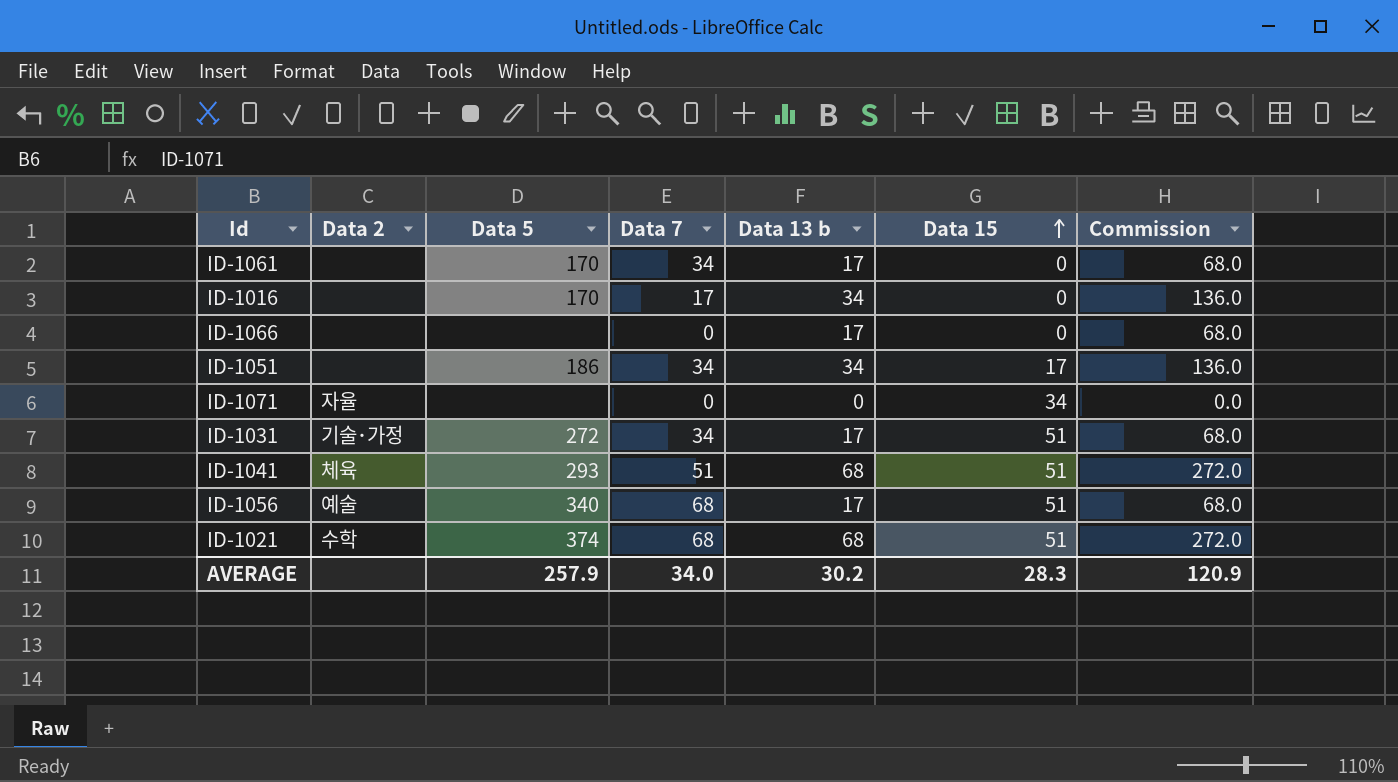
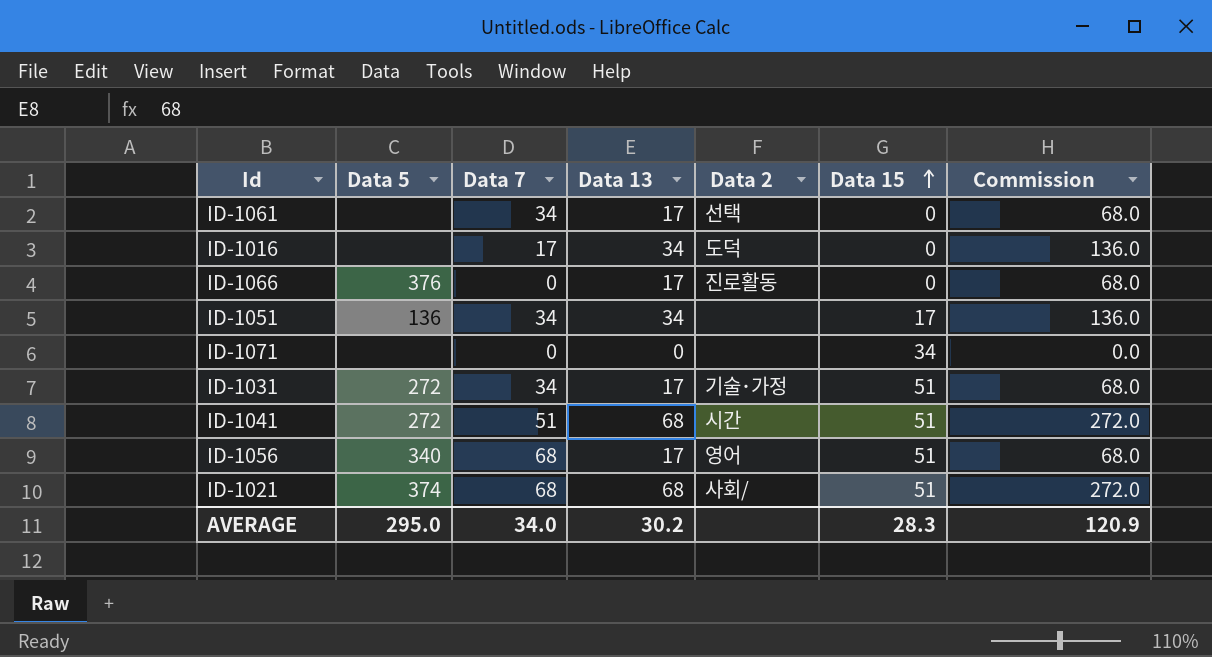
column name: Data 13 b -> Data 13
column Data 2 | position: 2 -> 5
ID-1061 | Data 5: 170 -> none
ID-1061 | Data 2: none -> 선택
ID-1016 | Data 5: 170 -> none
ID-1016 | Data 2: none -> 도덕
ID-1066 | Data 5: none -> 376
ID-1066 | Data 2: none -> 진로활동
ID-1051 | Data 5: 186 -> 136
ID-1071 | Data 2: 자율 -> none
ID-1041 | Data 5: 293 -> 272
ID-1041 | Data 2: 체육 -> 시간
ID-1056 | Data 2: 예술 -> 영어
ID-1021 | Data 2: 수학 -> 사회/
AVERAGE | Data 5: 257.9 -> 295.0

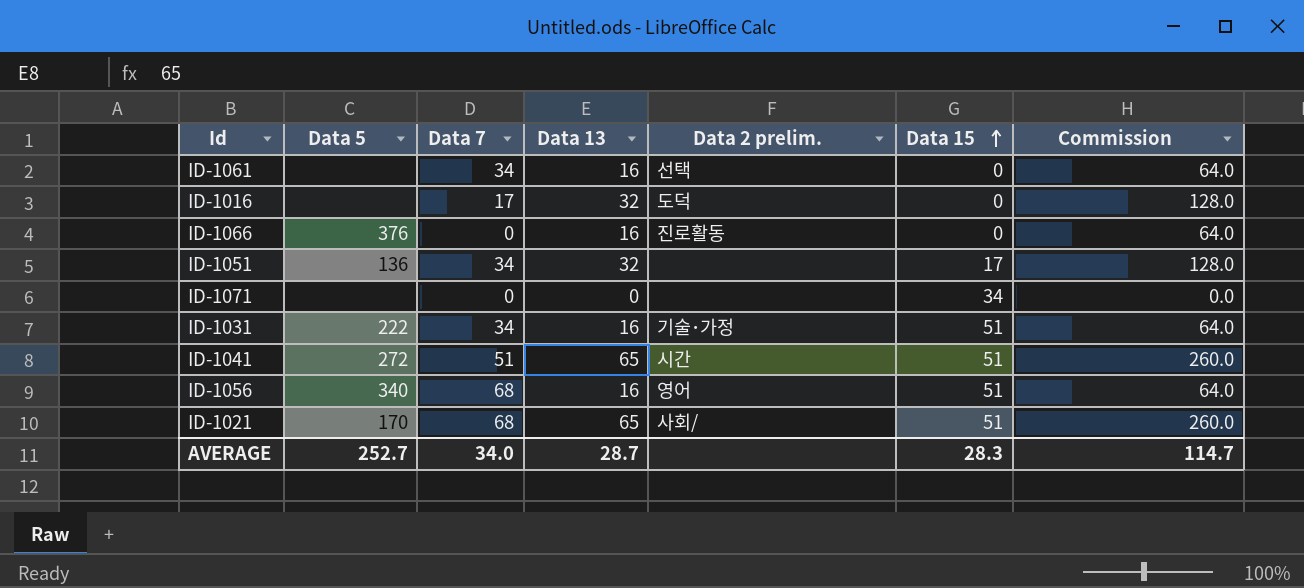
column name: Data 2 -> Data 2 prelim.
ID-1061 | Data 13: 17 -> 16
ID-1061 | Commission: 68.0 -> 64.0
ID-1016 | Data 13: 34 -> 32
ID-1016 | Commission: 136.0 -> 128.0
ID-1066 | Data 13: 17 -> 16
ID-1066 | Commission: 68.0 -> 64.0
ID-1051 | Data 13: 34 -> 32
ID-1051 | Commission: 136.0 -> 128.0
ID-1031 | Data 5: 272 -> 222
ID-1031 | Data 13: 17 -> 16
ID-1031 | Commission: 68.0 -> 64.0
ID-1041 | Data 13: 68 -> 65
ID-1041 | Commission: 272.0 -> 260.0
ID-1056 | Data 13: 17 -> 16
ID-1056 | Commission: 68.0 -> 64.0
ID-1021 | Data 5: 374 -> 170
ID-1021 | Data 13: 68 -> 65
ID-1021 | Commission: 272.0 -> 260.0
AVERAGE | Data 5: 295.0 -> 252.7
AVERAGE | Data 13: 30.2 -> 28.7
AVERAGE | Commission: 120.9 -> 114.7

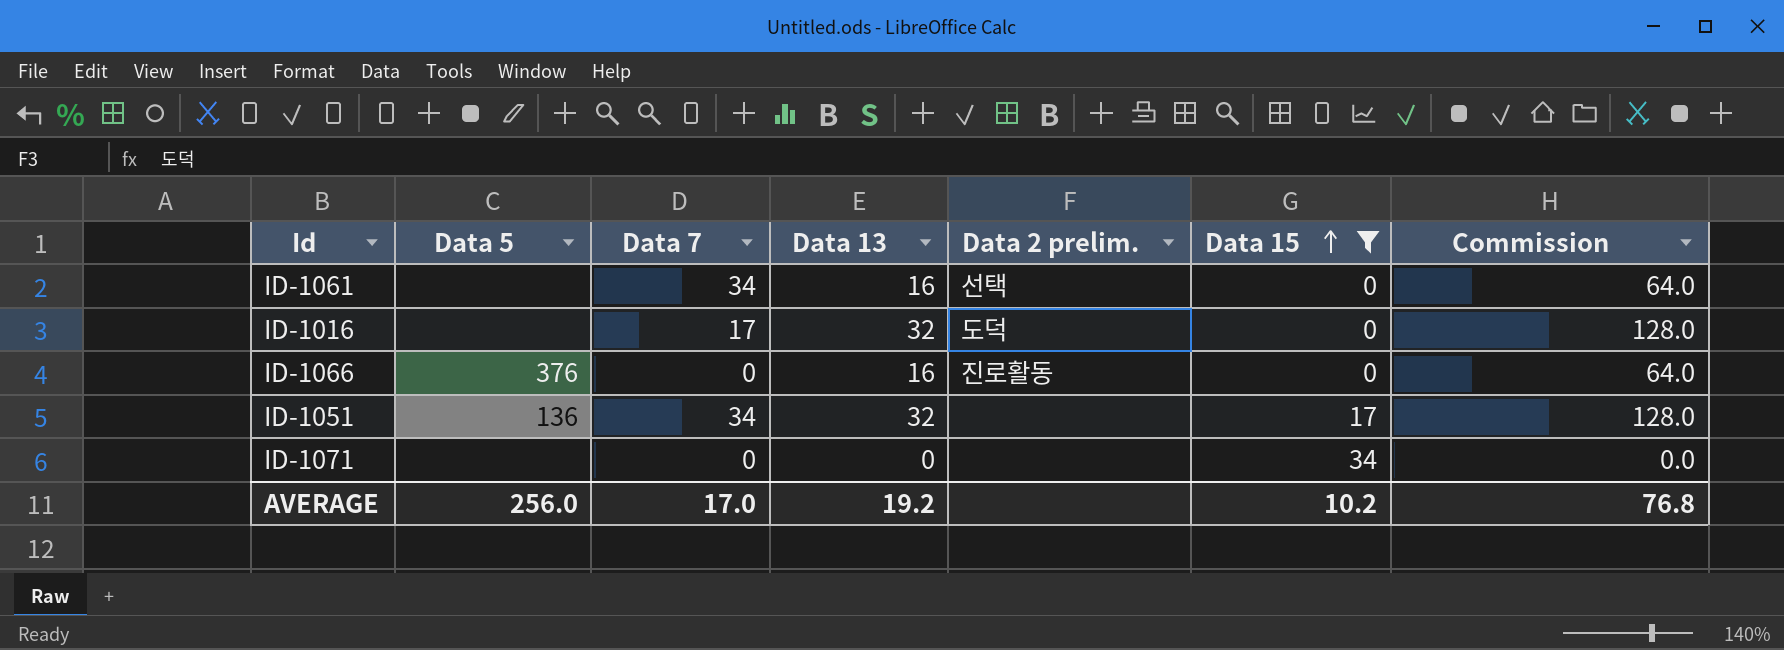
filter: none -> Data 15 != 51
AVERAGE | Data 5: 252.7 -> 256.0
AVERAGE | Data 7: 34.0 -> 17.0
AVERAGE | Data 13: 28.7 -> 19.2
AVERAGE | Data 15: 28.3 -> 10.2
AVERAGE | Commission: 114.7 -> 76.8

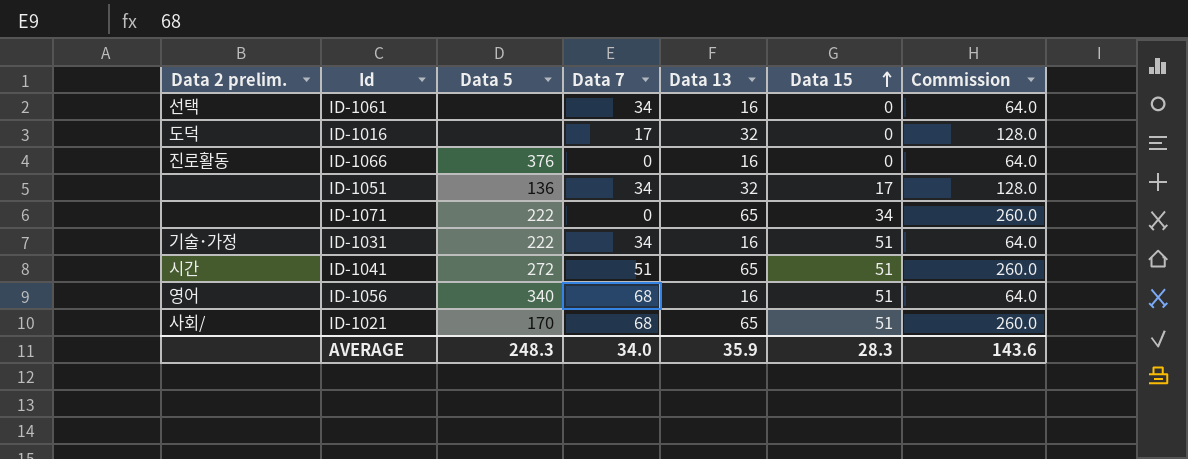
filter: Data 15 != 51 -> none
column Data 2 prelim. | position: 5 -> 1
ID-1071 | Data 5: none -> 222
ID-1071 | Data 13: 0 -> 65
ID-1071 | Commission: 0.0 -> 260.0
AVERAGE | Data 5: 256.0 -> 248.3
AVERAGE | Data 7: 17.0 -> 34.0
AVERAGE | Data 13: 19.2 -> 35.9
AVERAGE | Data 15: 10.2 -> 28.3
AVERAGE | Commission: 76.8 -> 143.6

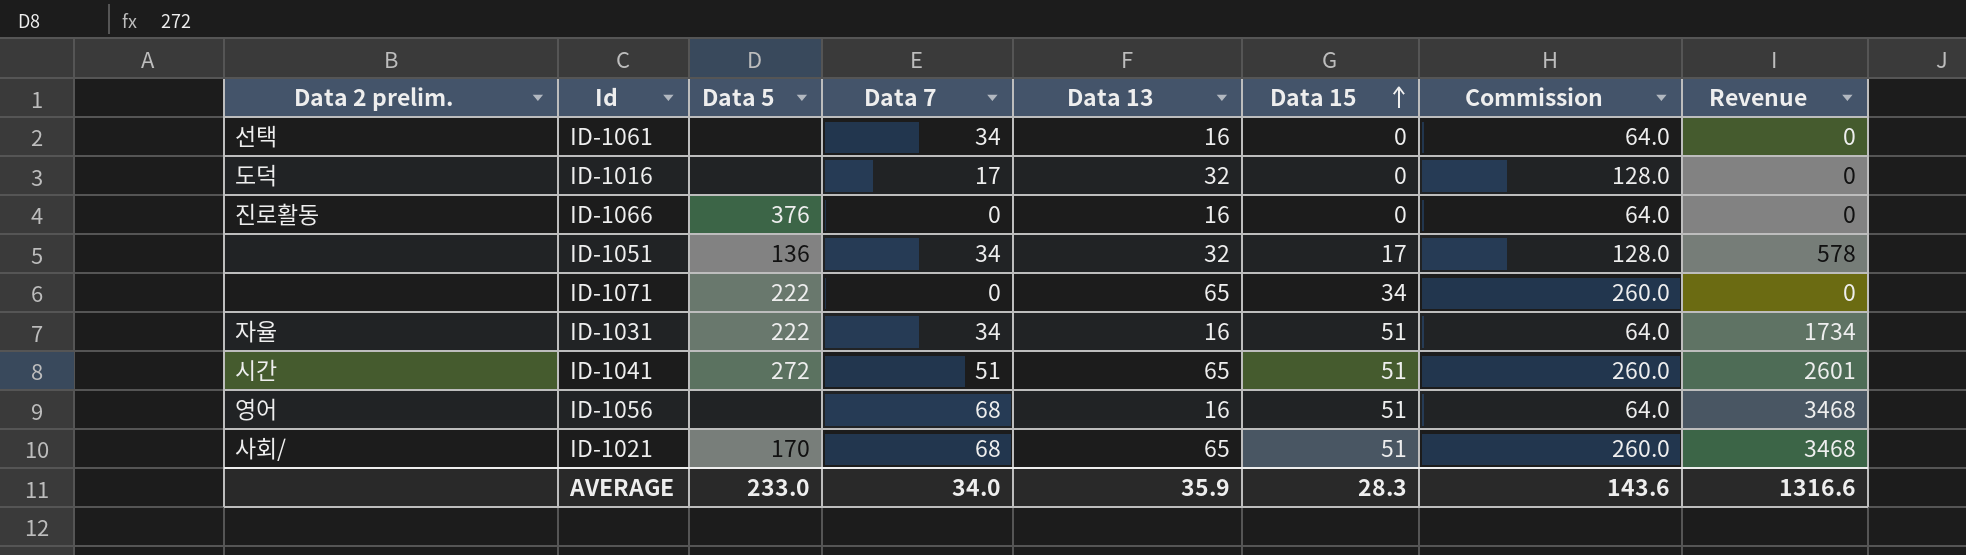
column Revenue | formula: none -> [Data 7] * [Data 15]
ID-1031 | Data 2 prelim.: 기술･가정 -> 자율
ID-1056 | Data 5: 340 -> none
AVERAGE | Data 5: 248.3 -> 233.0

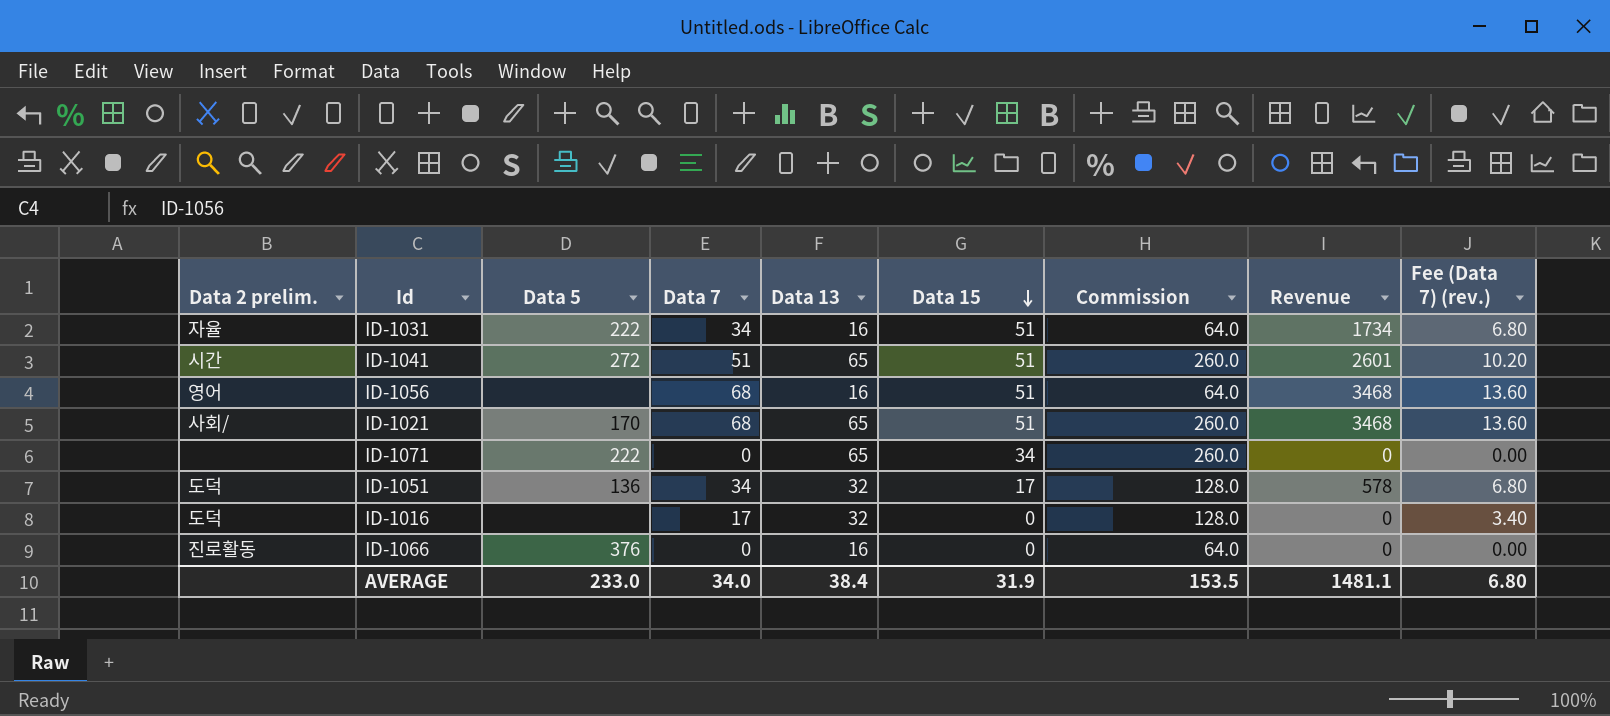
row order: Data 15 ascending -> Data 15 descending
column Fee (Data 7) (rev.) | formula: none -> [Data 7] * 0.2
row ID-1061: 선택 | none | 34 | 16 | 0 | 64.0 | 0 -> none
ID-1051 | Data 2 prelim.: none -> 도덕
AVERAGE | Data 13: 35.9 -> 38.4
AVERAGE | Data 15: 28.3 -> 31.9
AVERAGE | Commission: 143.6 -> 153.5
AVERAGE | Revenue: 1316.6 -> 1481.1

